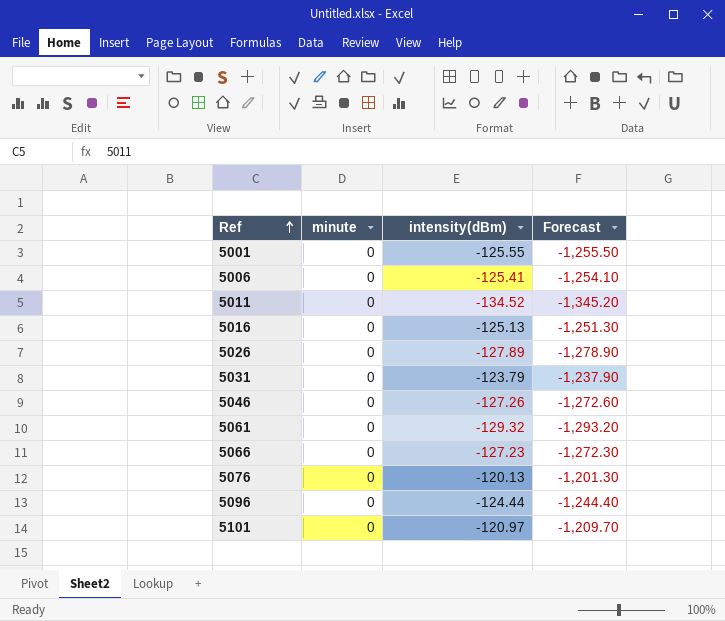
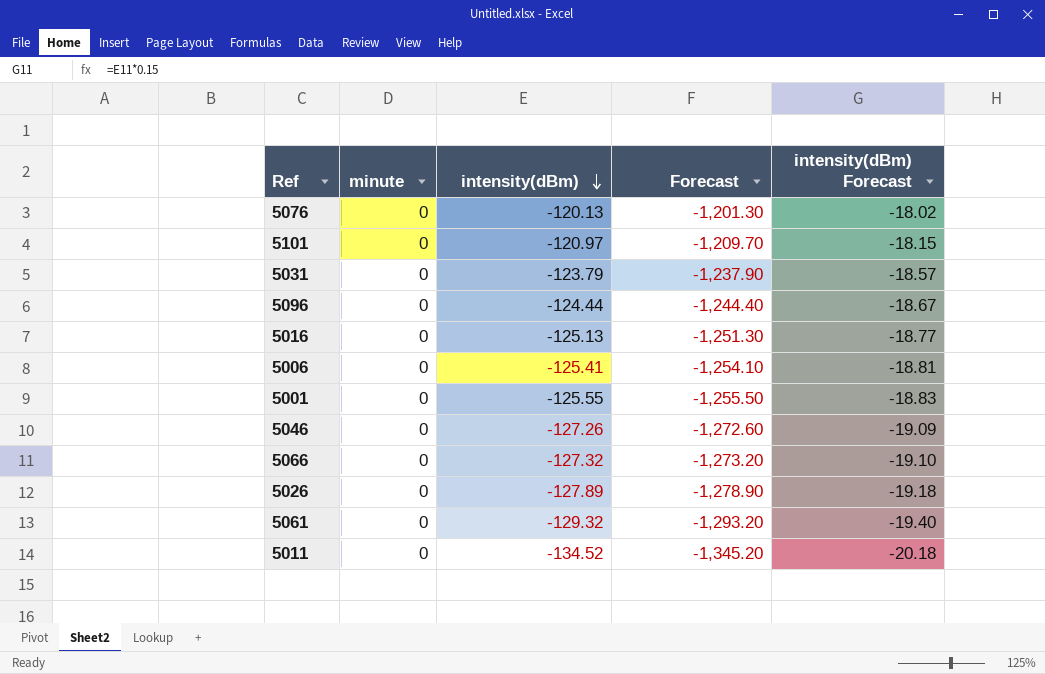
row order: Ref ascending -> intensity(dBm) descending
column intensity(dBm) Forecast | formula: none -> [intensity(dBm)] * 0.15
5066 | intensity(dBm): -127.23 -> -127.32
5066 | Forecast: -1,272.30 -> -1,273.20

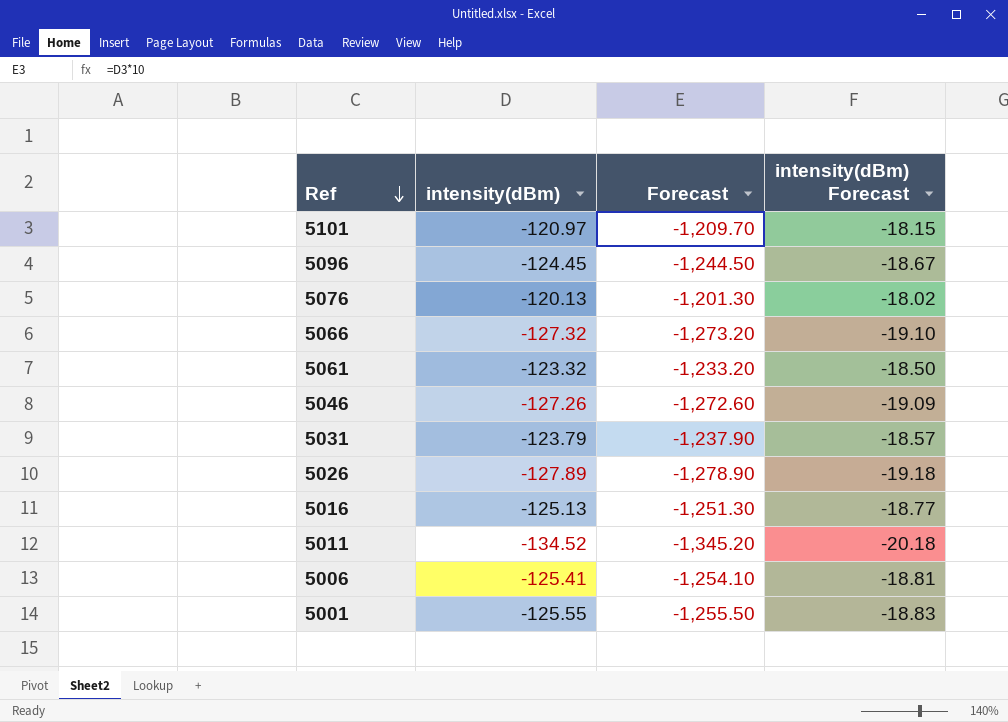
row order: intensity(dBm) descending -> Ref descending
column minute | position: 2 -> none
5096 | intensity(dBm): -124.44 -> -124.45
5096 | Forecast: -1,244.40 -> -1,244.50
5061 | intensity(dBm): -129.32 -> -123.32
5061 | Forecast: -1,293.20 -> -1,233.20
5061 | intensity(dBm) Forecast: -19.40 -> -18.50

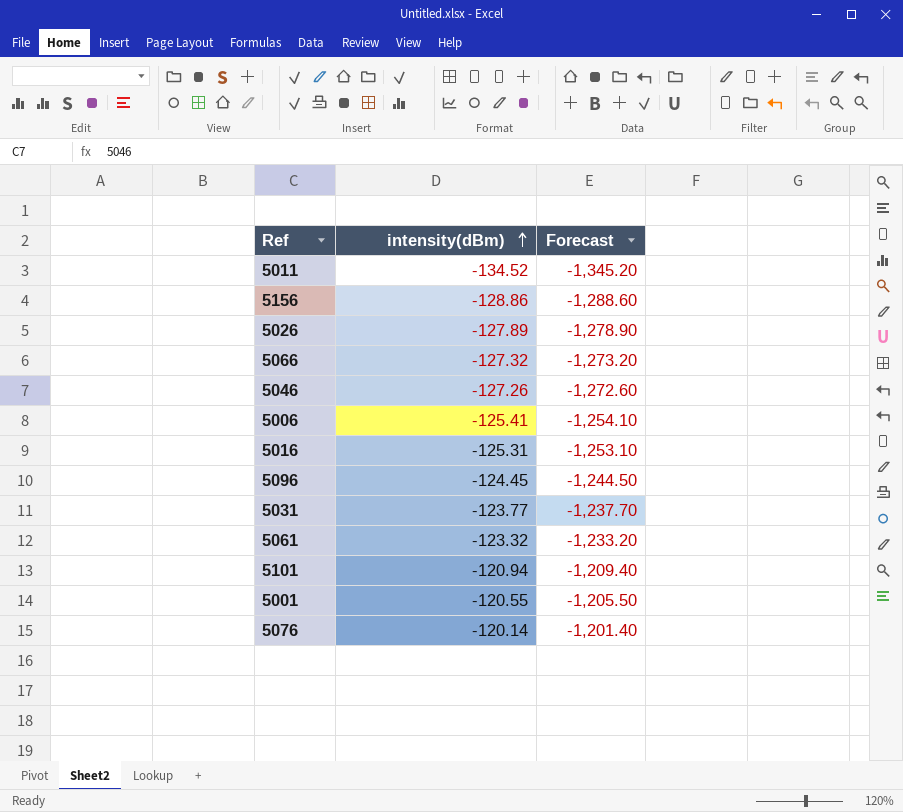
row order: Ref descending -> intensity(dBm) ascending
column intensity(dBm) Forecast | formula: [intensity(dBm)] * 0.15 -> none
row 5156: none -> -128.86 | -1,288.60
5016 | intensity(dBm): -125.13 -> -125.31
5016 | Forecast: -1,251.30 -> -1,253.10
5031 | intensity(dBm): -123.79 -> -123.77
5031 | Forecast: -1,237.90 -> -1,237.70
5101 | intensity(dBm): -120.97 -> -120.94
5101 | Forecast: -1,209.70 -> -1,209.40
5001 | intensity(dBm): -125.55 -> -120.55
5001 | Forecast: -1,255.50 -> -1,205.50
5076 | intensity(dBm): -120.13 -> -120.14
5076 | Forecast: -1,201.30 -> -1,201.40

